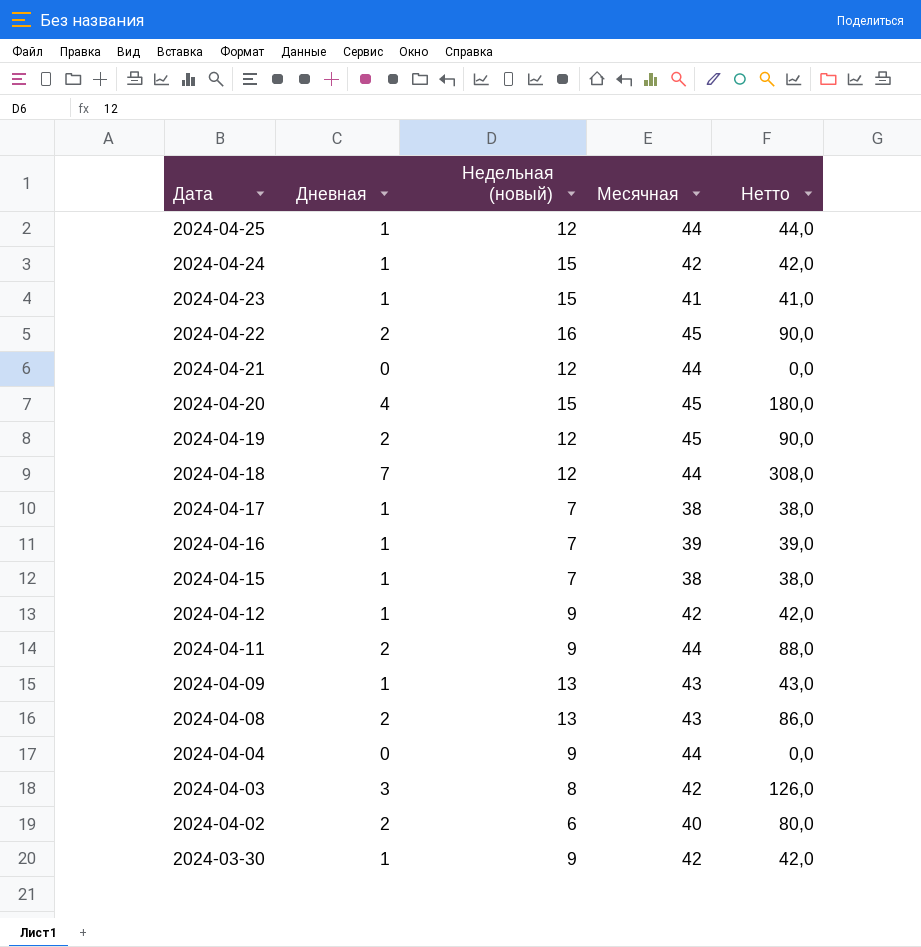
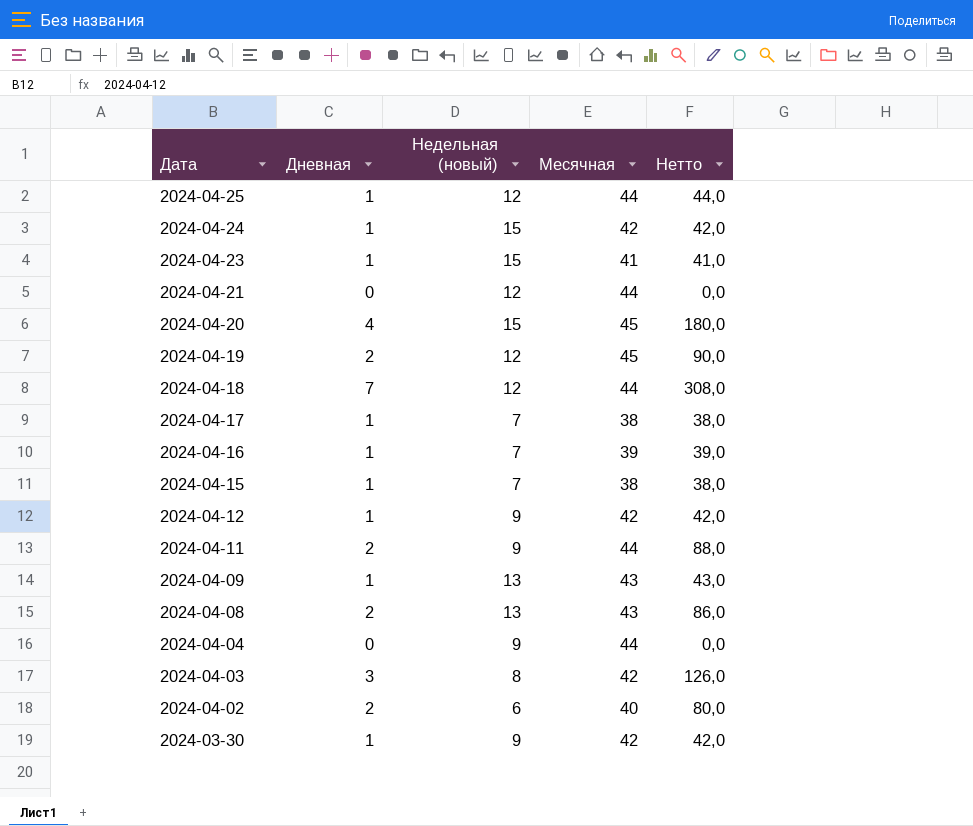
row 2024-04-22: 2 | 16 | 45 | 90,0 -> none

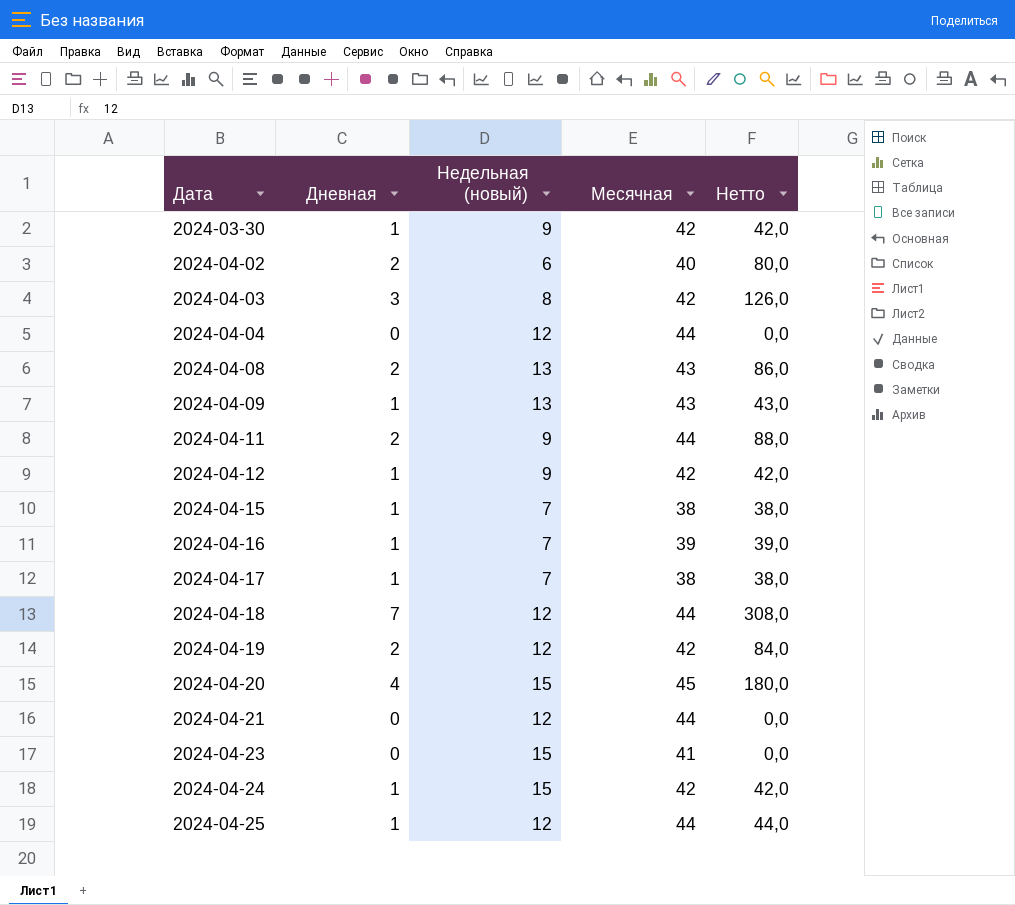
row order: Дата descending -> Дата ascending
2024-04-04 | Недельная (новый): 9 -> 12
2024-04-19 | Месячная: 45 -> 42
2024-04-19 | Нетто: 90,0 -> 84,0
2024-04-23 | Дневная: 1 -> 0
2024-04-23 | Нетто: 41,0 -> 0,0

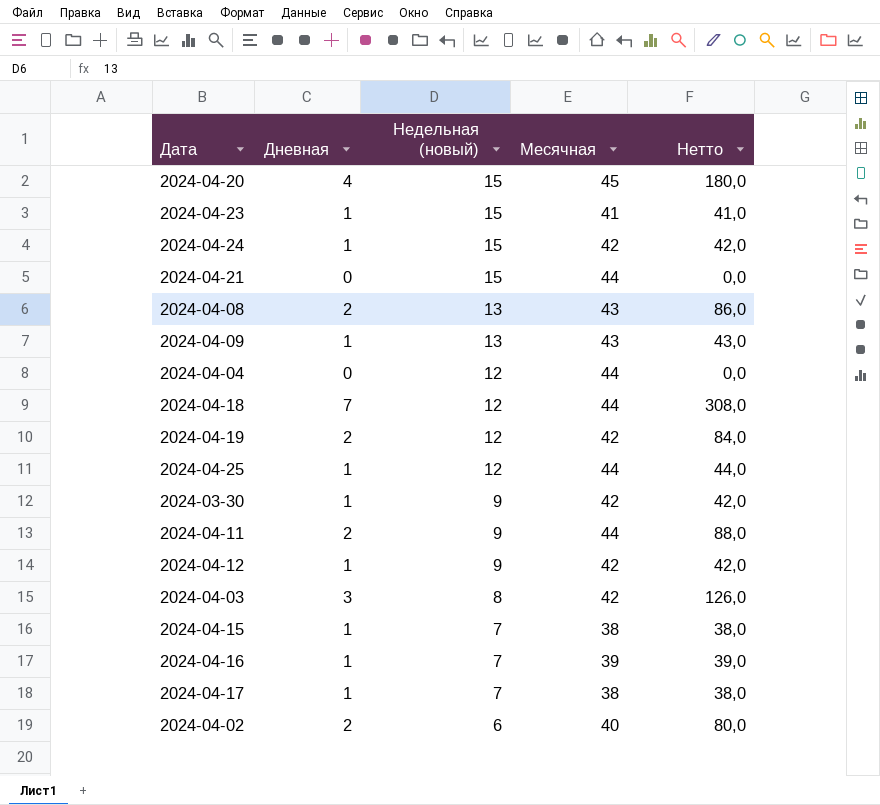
row order: Дата ascending -> Недельная (новый) descending
2024-04-23 | Дневная: 0 -> 1
2024-04-23 | Нетто: 0,0 -> 41,0
2024-04-21 | Недельная (новый): 12 -> 15

